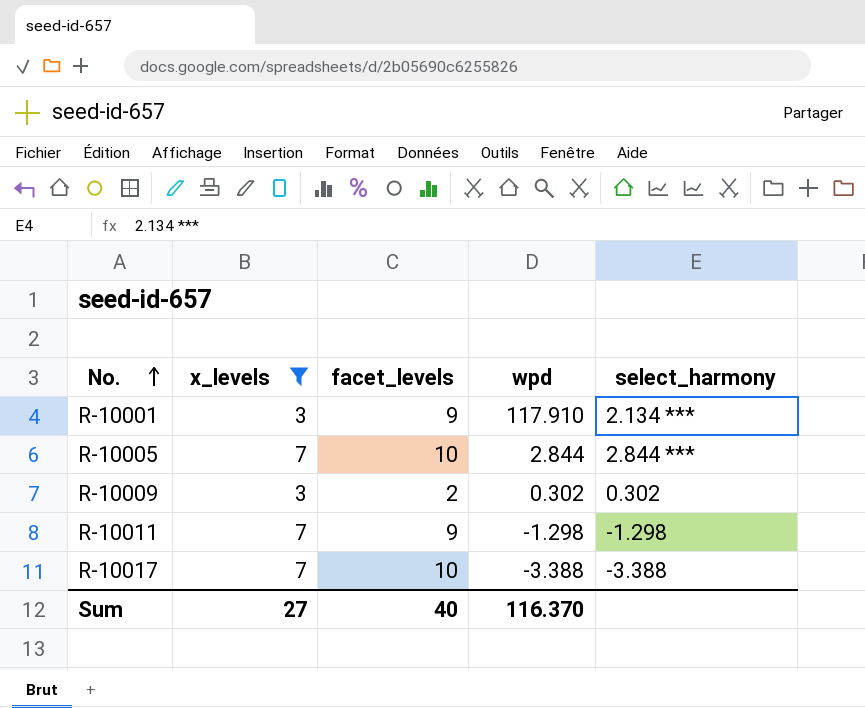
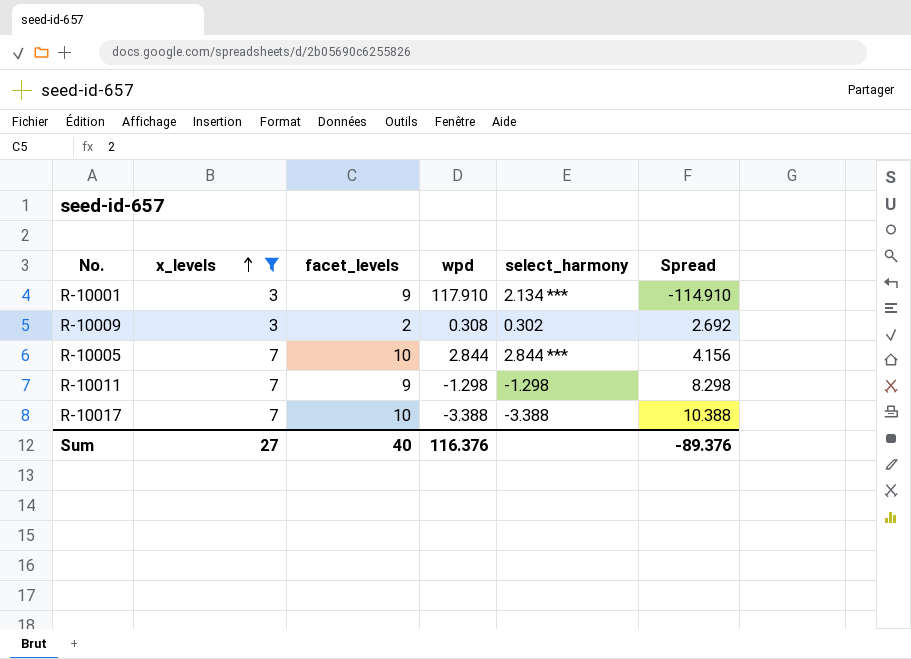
row order: No. ascending -> x_levels ascending
column Spread | formula: none -> [x_levels] - [wpd]
R-10009 | wpd: 0.302 -> 0.308
Sum | wpd: 116.370 -> 116.376

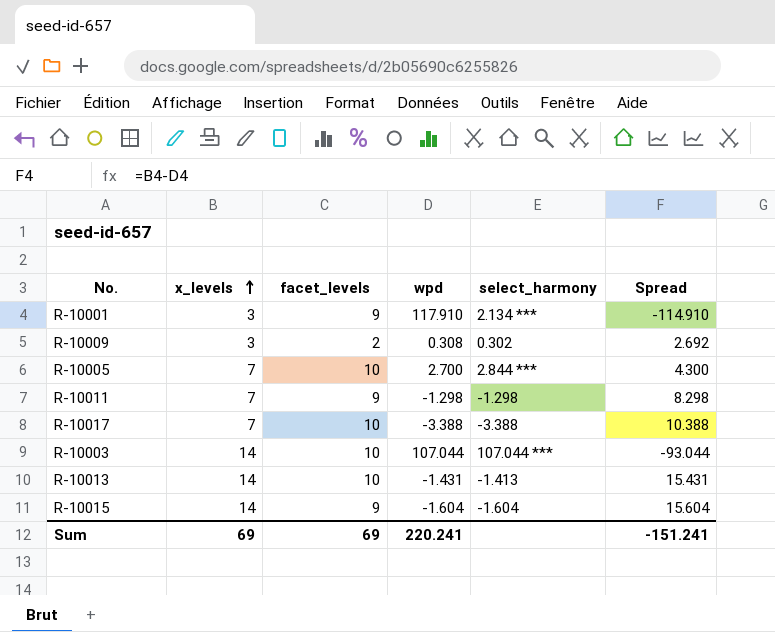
filter: x_levels != 14 -> none
R-10005 | wpd: 2.844 -> 2.700
R-10005 | Spread: 4.156 -> 4.300
Sum | x_levels: 27 -> 69
Sum | facet_levels: 40 -> 69
Sum | wpd: 116.376 -> 220.241
Sum | Spread: -89.376 -> -151.241

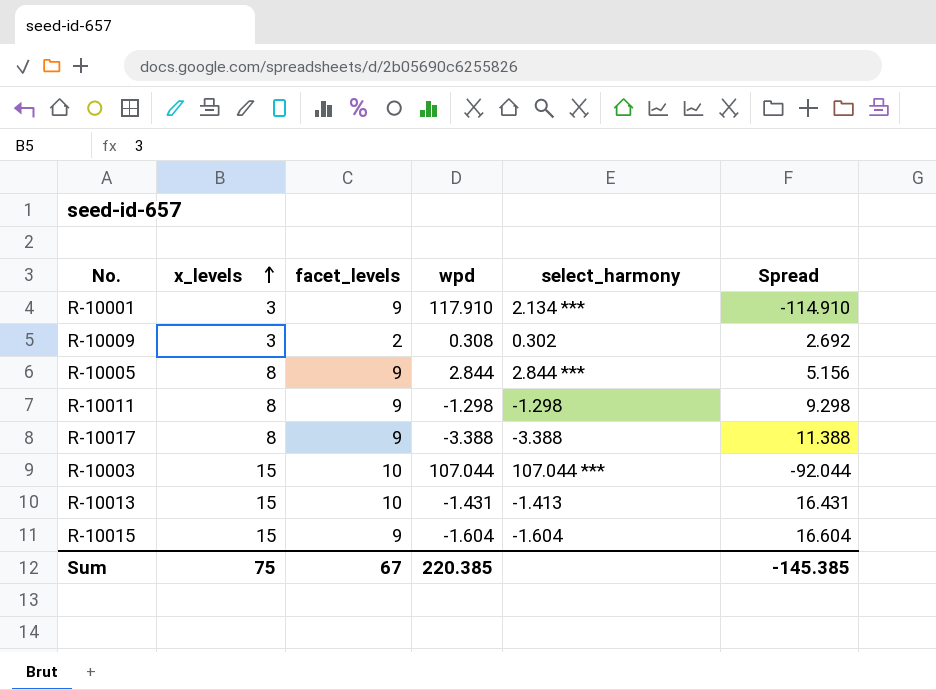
R-10005 | x_levels: 7 -> 8
R-10005 | facet_levels: 10 -> 9
R-10005 | wpd: 2.700 -> 2.844
R-10005 | Spread: 4.300 -> 5.156
R-10011 | x_levels: 7 -> 8
R-10011 | Spread: 8.298 -> 9.298
R-10017 | x_levels: 7 -> 8
R-10017 | facet_levels: 10 -> 9
R-10017 | Spread: 10.388 -> 11.388
R-10003 | x_levels: 14 -> 15
R-10003 | Spread: -93.044 -> -92.044
R-10013 | x_levels: 14 -> 15
R-10013 | Spread: 15.431 -> 16.431
R-10015 | x_levels: 14 -> 15
R-10015 | Spread: 15.604 -> 16.604
Sum | x_levels: 69 -> 75
Sum | facet_levels: 69 -> 67
Sum | wpd: 220.241 -> 220.385
Sum | Spread: -151.241 -> -145.385

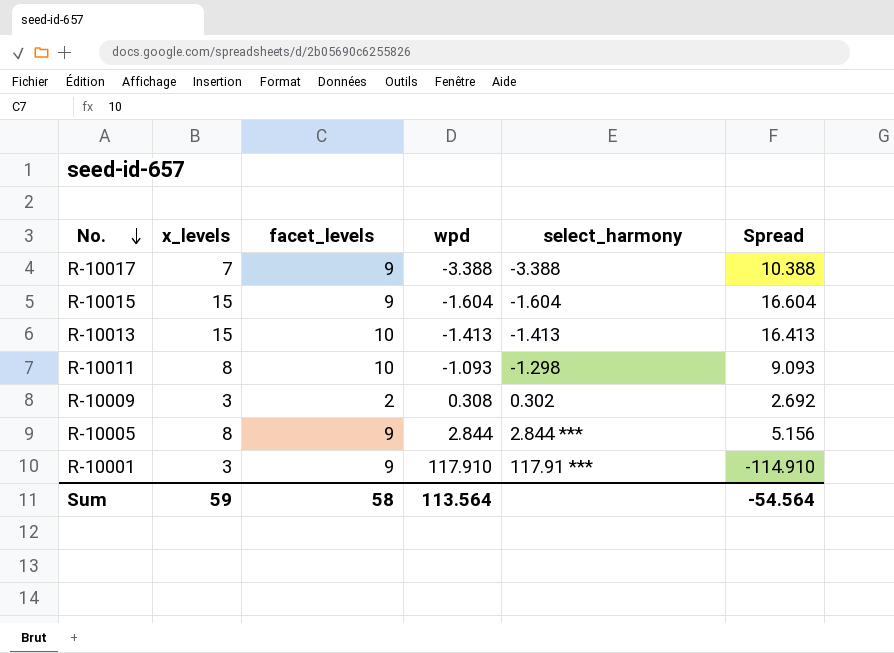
row order: x_levels ascending -> No. descending
row R-10003: 15 | 10 | 107.044 | 107.044 *** | -92.044 -> none
R-10017 | x_levels: 8 -> 7
R-10017 | Spread: 11.388 -> 10.388
R-10013 | wpd: -1.431 -> -1.413
R-10013 | Spread: 16.431 -> 16.413
R-10011 | facet_levels: 9 -> 10
R-10011 | wpd: -1.298 -> -1.093
R-10011 | Spread: 9.298 -> 9.093
R-10001 | select_harmony: 2.134 *** -> 117.91 ***
Sum | x_levels: 75 -> 59
Sum | facet_levels: 67 -> 58
Sum | wpd: 220.385 -> 113.564
Sum | Spread: -145.385 -> -54.564

